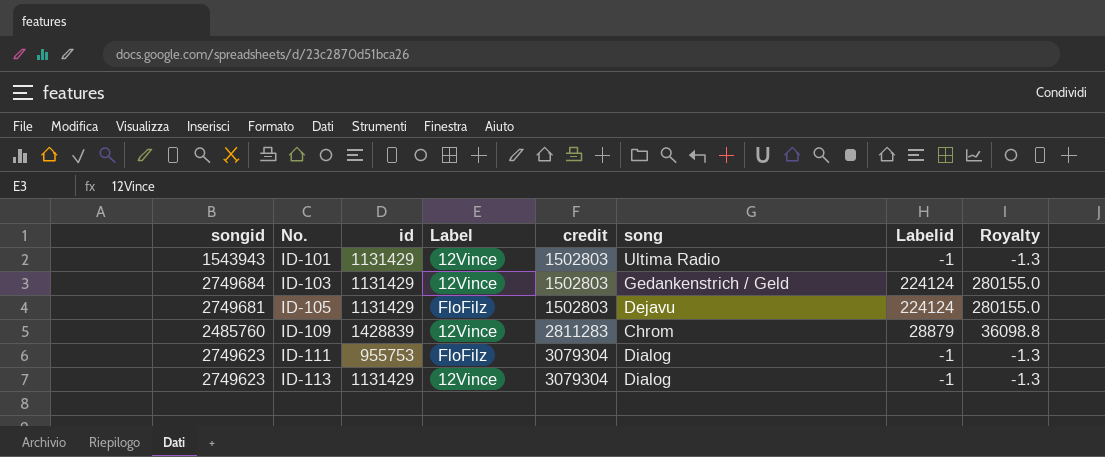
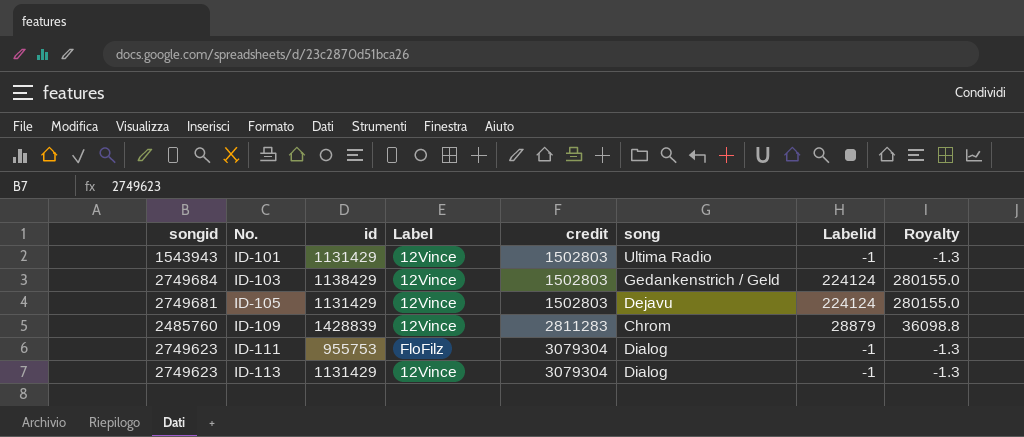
ID-103 | id: 1131429 -> 1138429
ID-105 | Label: FloFilz -> 12Vince

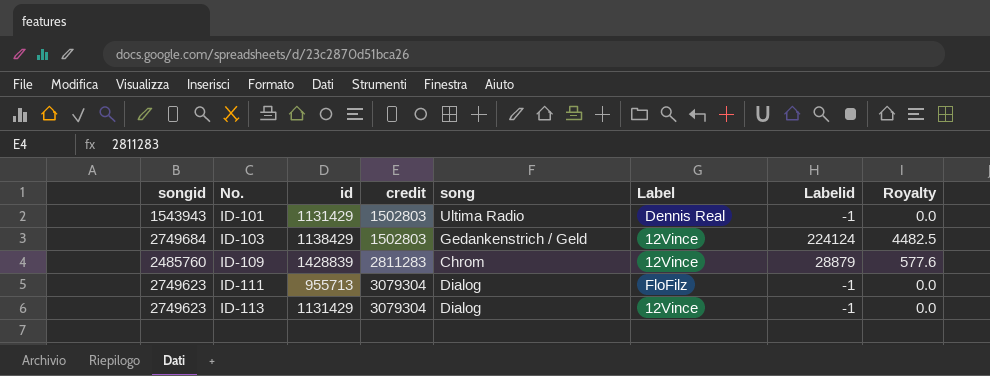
column Label | position: 4 -> 6
column Royalty | formula: [Labelid] * 1.25 -> [Labelid] * 0.02
row ID-105: 2749681 | 1131429 | 12Vince | 1502803 | Dejavu | 224124 | 280155.0 -> none
ID-101 | Label: 12Vince -> Dennis Real
ID-111 | id: 955753 -> 955713

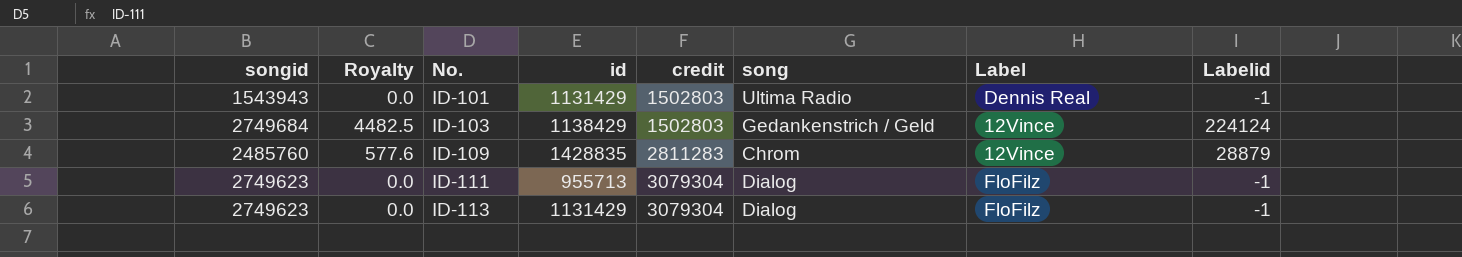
column Royalty | position: 8 -> 2
ID-109 | id: 1428839 -> 1428835
ID-113 | Label: 12Vince -> FloFilz

